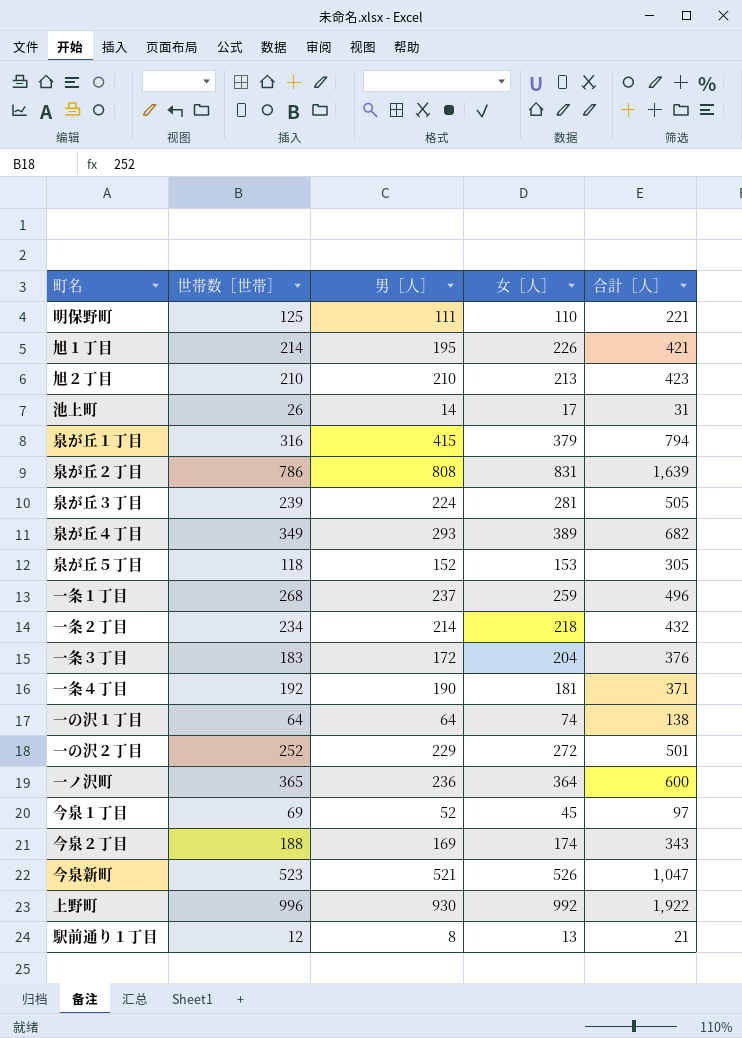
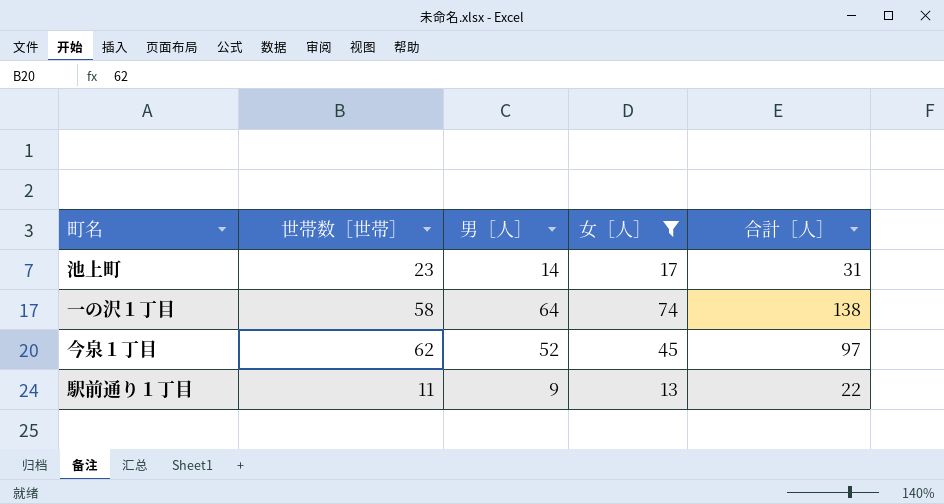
filter: none -> 女［人］ <= 74
池上町 | 世帯数［世帯］: 26 -> 23
一の沢１丁目 | 世帯数［世帯］: 64 -> 58
今泉１丁目 | 世帯数［世帯］: 69 -> 62
駅前通り１丁目 | 世帯数［世帯］: 12 -> 11
駅前通り１丁目 | 男［人］: 8 -> 9
駅前通り１丁目 | 合計［人］: 21 -> 22

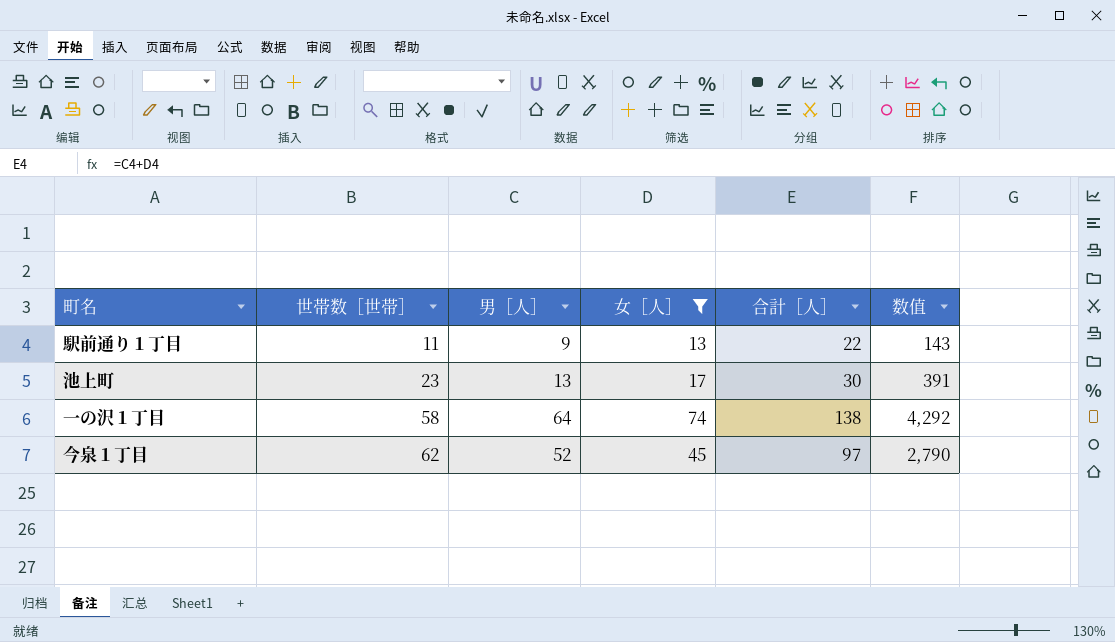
row order: none -> 世帯数［世帯］ ascending
column 数值 | formula: none -> [世帯数［世帯］] * [女［人］]
池上町 | 男［人］: 14 -> 13
池上町 | 合計［人］: 31 -> 30

